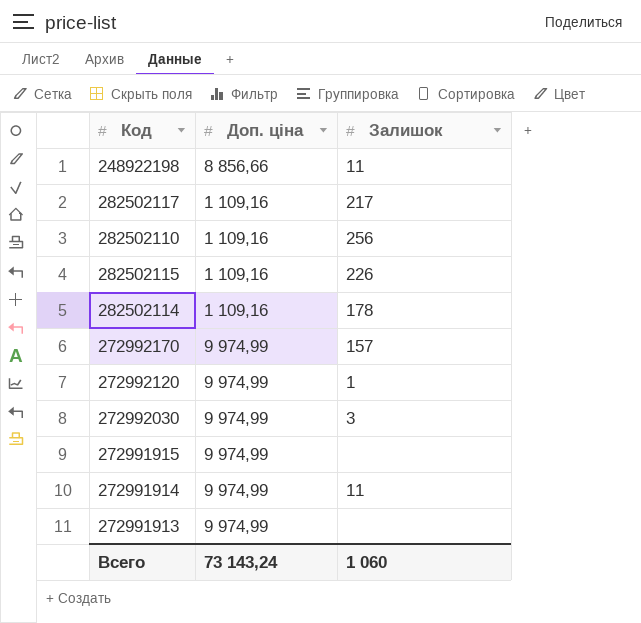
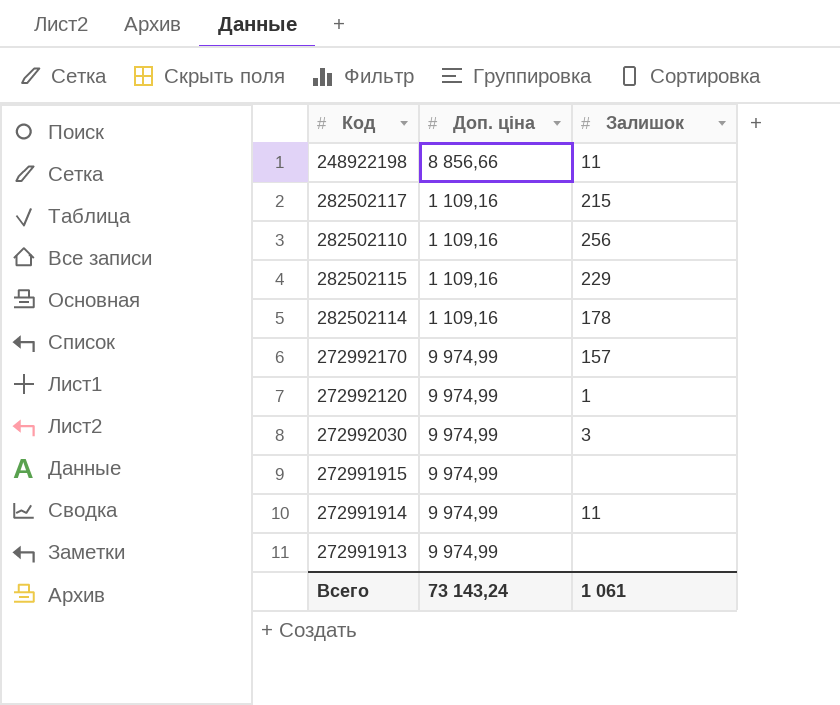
282502117 | Залишок: 217 -> 215
282502115 | Залишок: 226 -> 229
Всего | Залишок: 1 060 -> 1 061

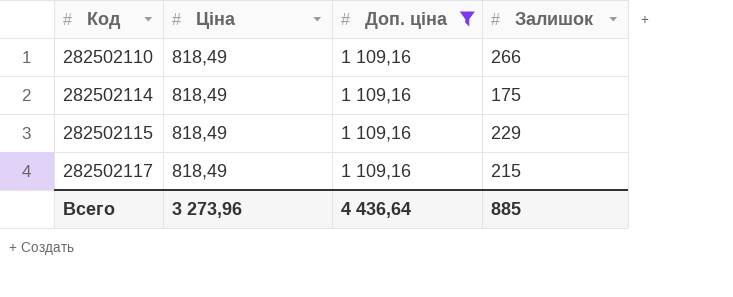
filter: none -> Доп. ціна = 1 109,16
row order: none -> Код ascending
column Ціна | position: none -> 2
282502110 | Залишок: 256 -> 266
282502114 | Залишок: 178 -> 175
Всего | Доп. ціна: 73 143,24 -> 4 436,64
Всего | Залишок: 1 061 -> 885

